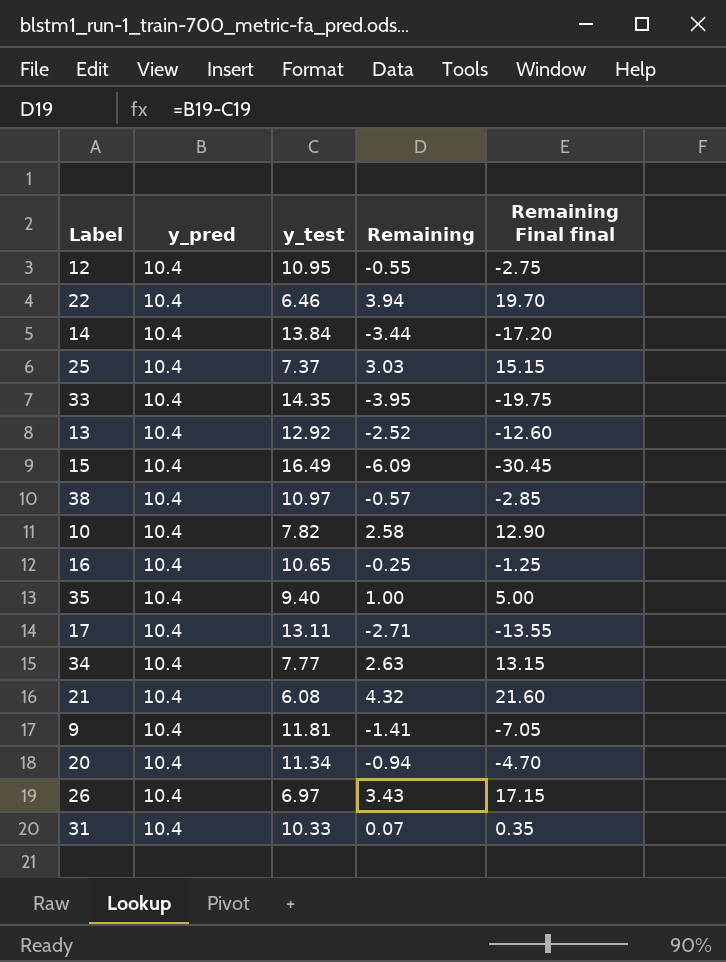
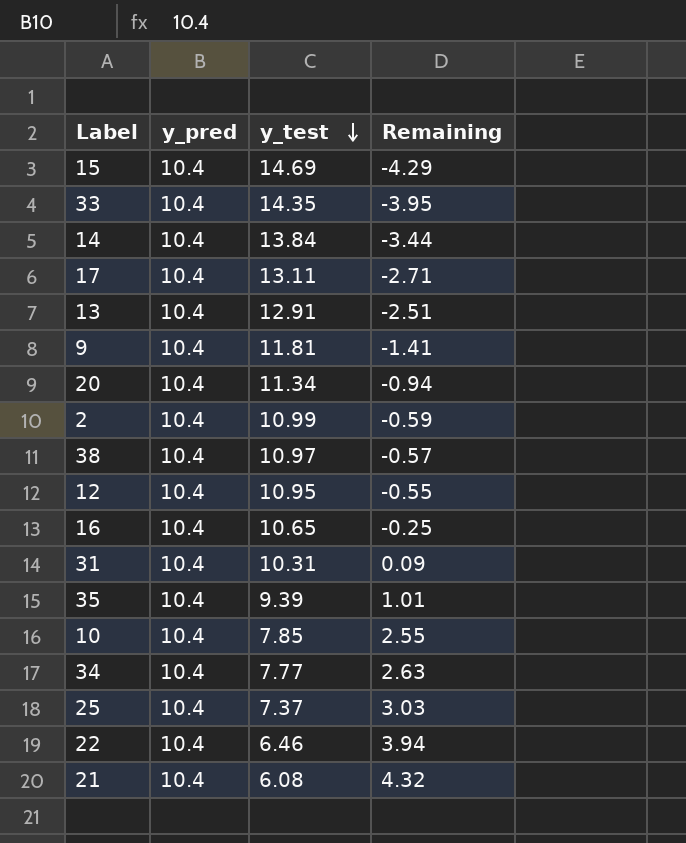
row order: none -> y_test descending
column Remaining Final final | formula: [Remaining] * 5 -> none
row 26: 10.4 | 6.97 | 3.43 | 17.15 -> none
15 | y_test: 16.49 -> 14.69
15 | Remaining: -6.09 -> -4.29
13 | y_test: 12.92 -> 12.91
13 | Remaining: -2.52 -> -2.51
row 2: none -> 10.4 | 10.99 | -0.59
31 | y_test: 10.33 -> 10.31
31 | Remaining: 0.07 -> 0.09
35 | y_test: 9.40 -> 9.39
35 | Remaining: 1.00 -> 1.01
10 | y_test: 7.82 -> 7.85
10 | Remaining: 2.58 -> 2.55

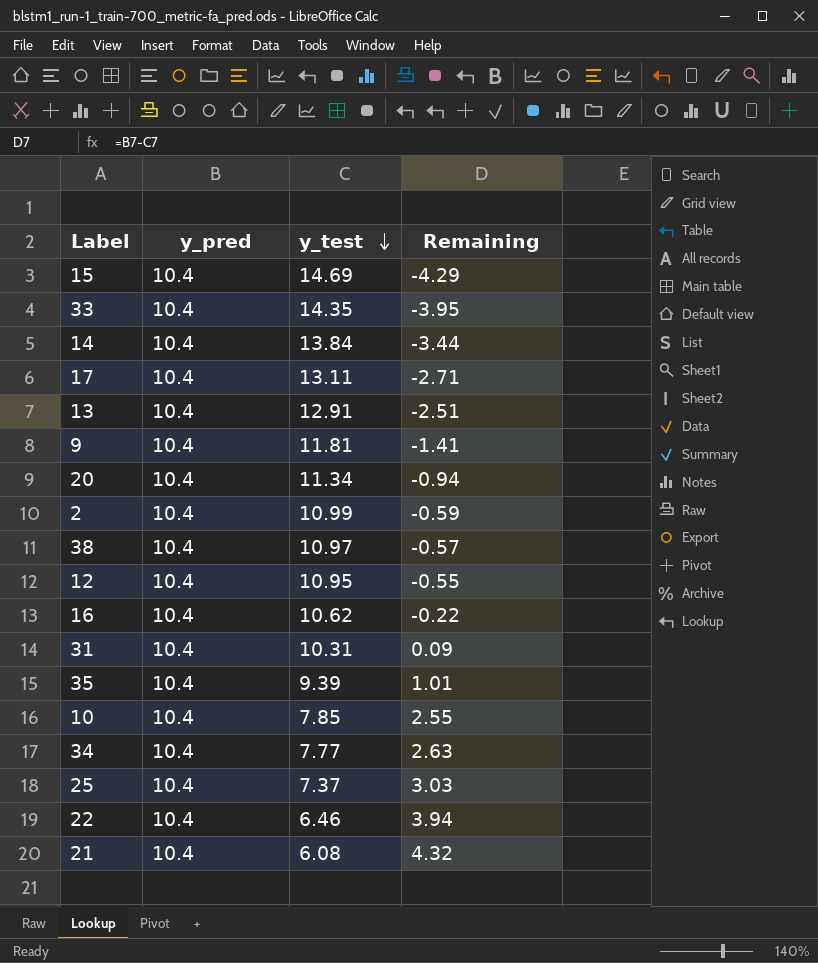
16 | y_test: 10.65 -> 10.62
16 | Remaining: -0.25 -> -0.22

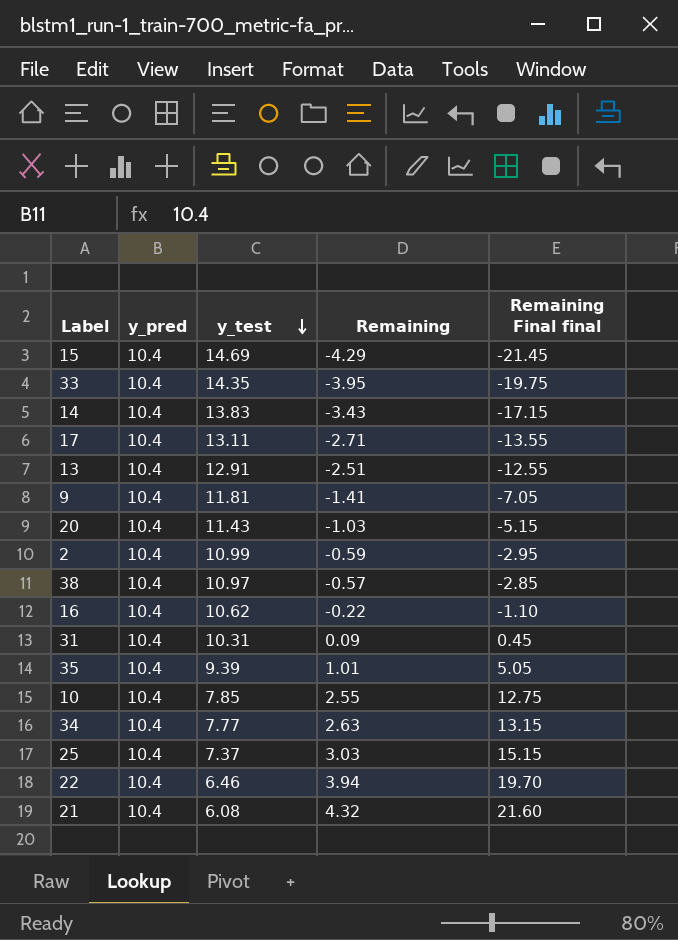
column Remaining Final final | formula: none -> [Remaining] * 5
row 12: 10.4 | 10.95 | -0.55 -> none
14 | y_test: 13.84 -> 13.83
14 | Remaining: -3.44 -> -3.43
20 | y_test: 11.34 -> 11.43
20 | Remaining: -0.94 -> -1.03

